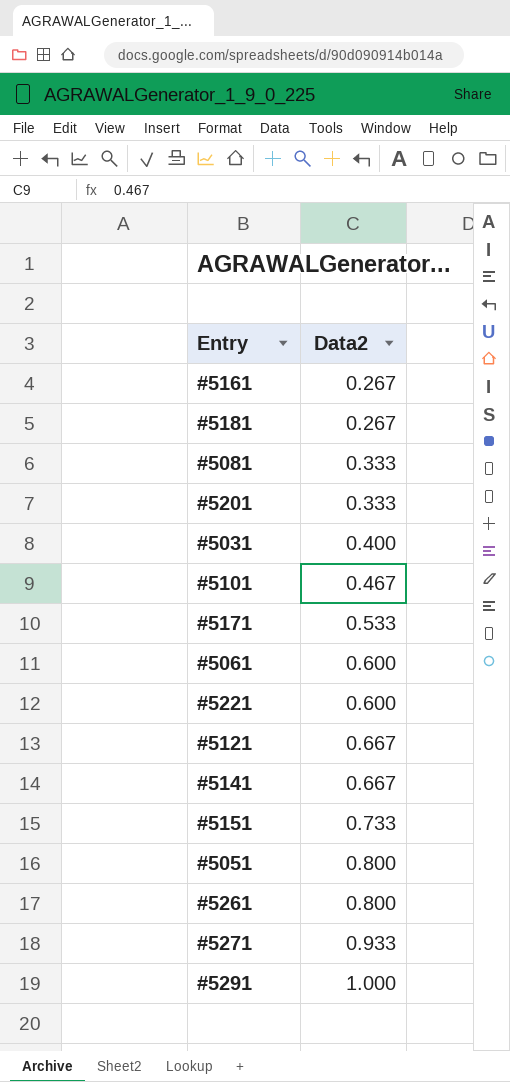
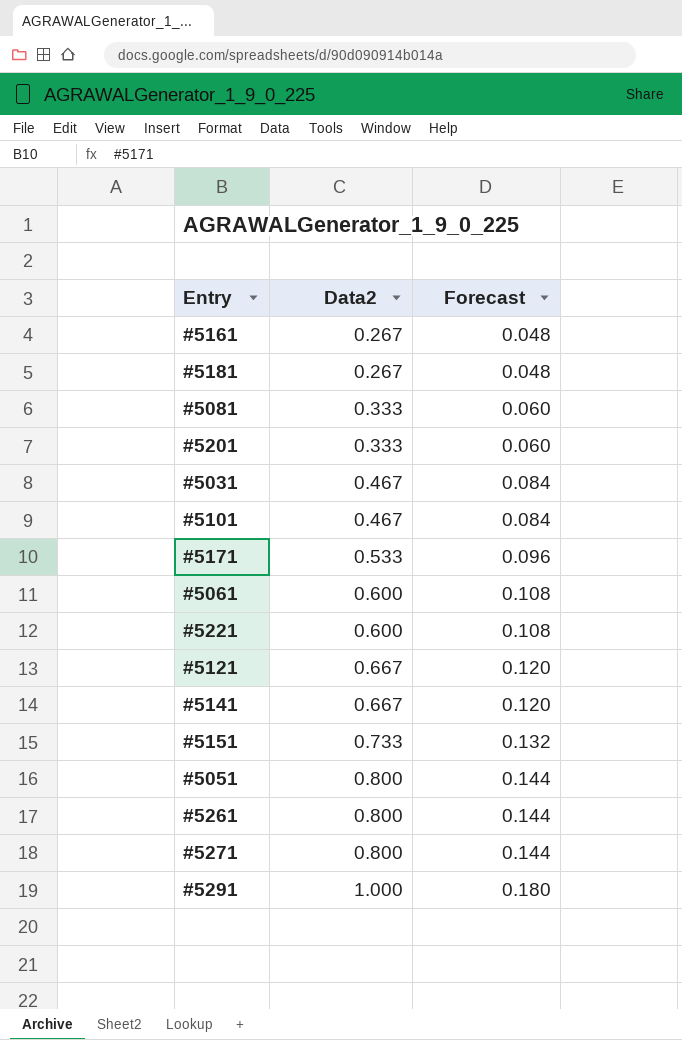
column Forecast | formula: none -> [Data2] * 0.18
#5031 | Data2: 0.400 -> 0.467
#5271 | Data2: 0.933 -> 0.800

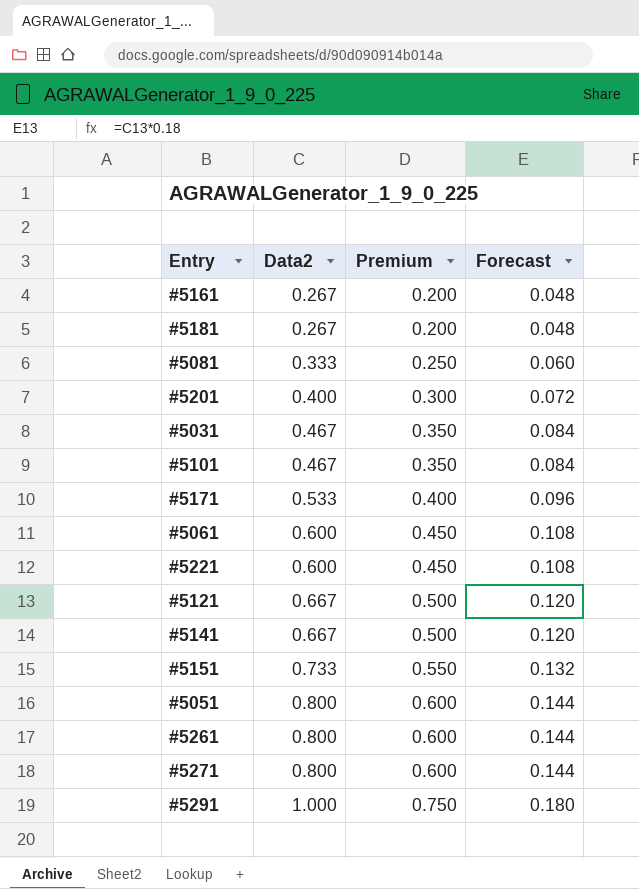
column Premium | formula: none -> [Data2] * 0.75
#5201 | Data2: 0.333 -> 0.400
#5201 | Forecast: 0.060 -> 0.072

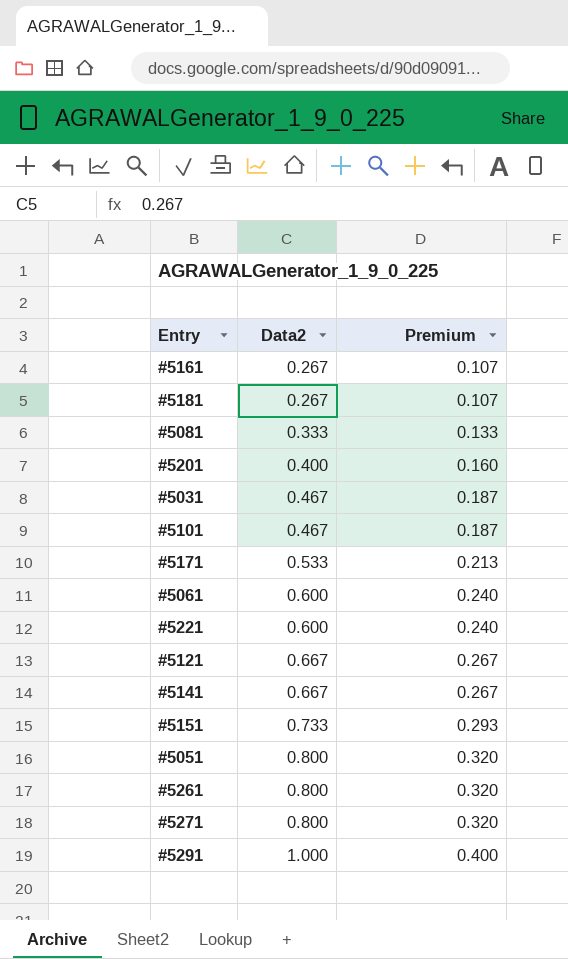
column Forecast | formula: [Data2] * 0.18 -> none
column Premium | formula: [Data2] * 0.75 -> [Data2] * 0.4

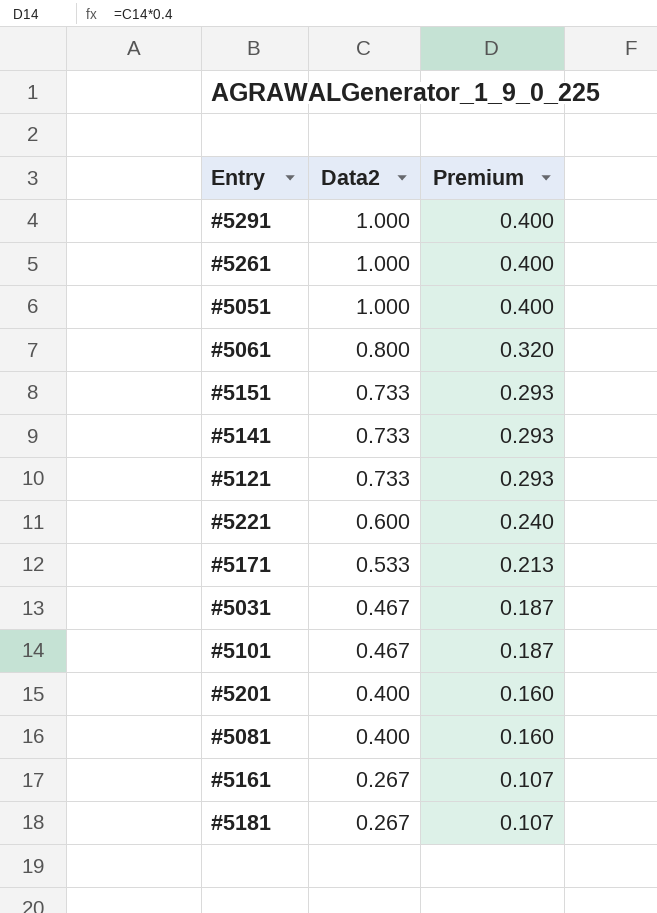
row order: Data2 ascending -> Data2 descending
row #5271: 0.800 | 0.320 -> none
#5261 | Data2: 0.800 -> 1.000
#5261 | Premium: 0.320 -> 0.400
#5051 | Data2: 0.800 -> 1.000
#5051 | Premium: 0.320 -> 0.400
#5061 | Data2: 0.600 -> 0.800
#5061 | Premium: 0.240 -> 0.320
#5141 | Data2: 0.667 -> 0.733
#5141 | Premium: 0.267 -> 0.293
#5121 | Data2: 0.667 -> 0.733
#5121 | Premium: 0.267 -> 0.293
#5081 | Data2: 0.333 -> 0.400
#5081 | Premium: 0.133 -> 0.160

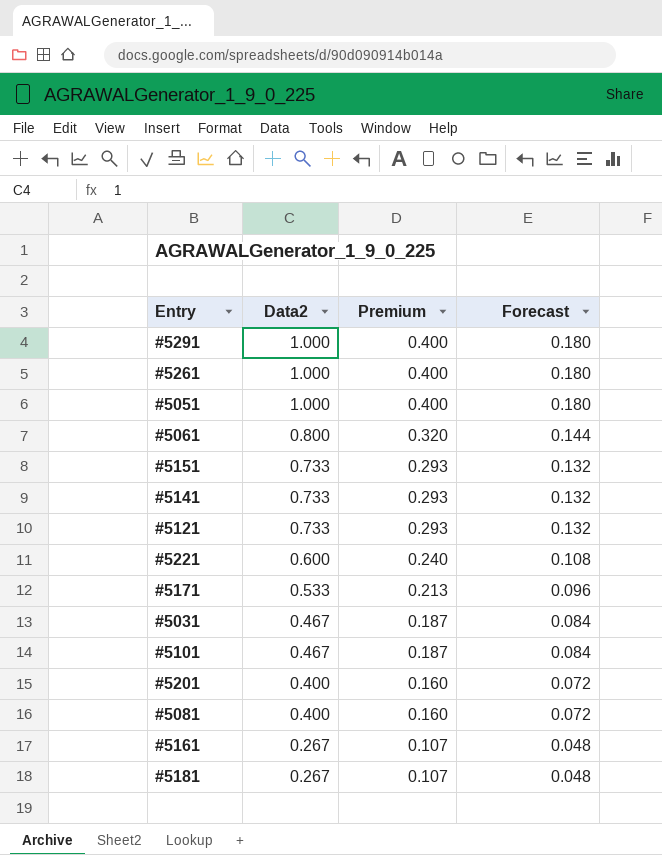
column Forecast | formula: none -> [Data2] * 0.18

